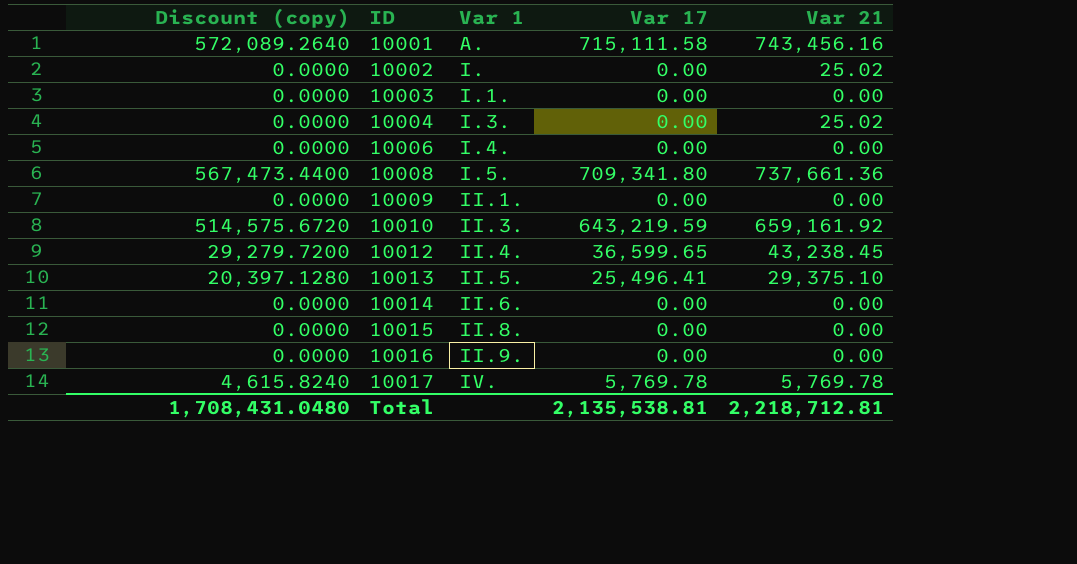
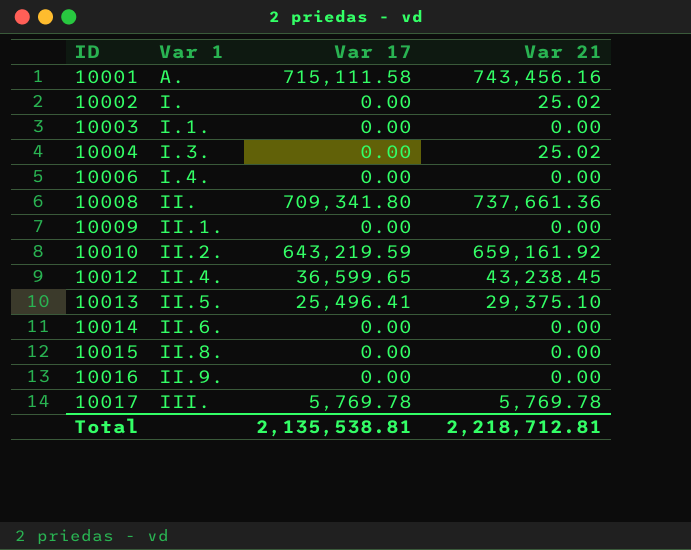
column Discount (copy) | formula: [Var 17] * 0.8 -> none
10008 | Var 1: I.5. -> II.
10010 | Var 1: II.3. -> II.2.
10017 | Var 1: IV. -> III.

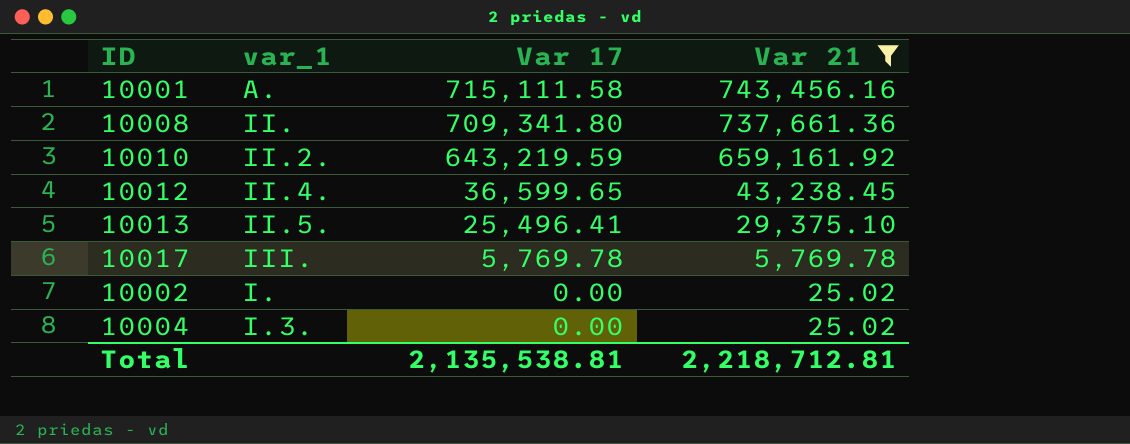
filter: none -> Var 21 != 0.00
row order: ID ascending -> Var 17 descending
column name: Var 1 -> var_1

